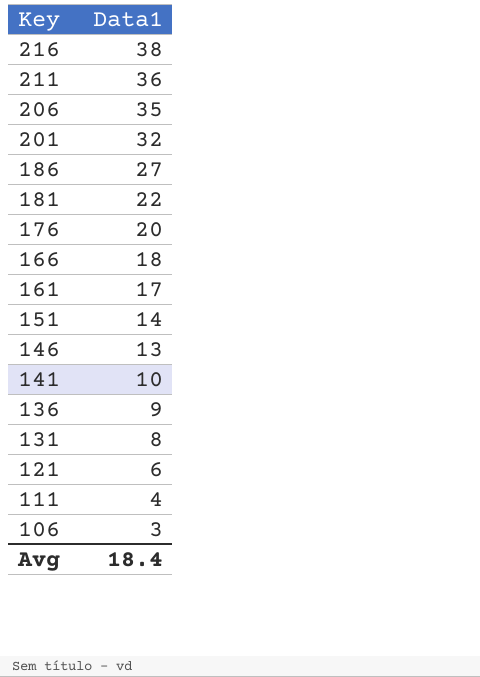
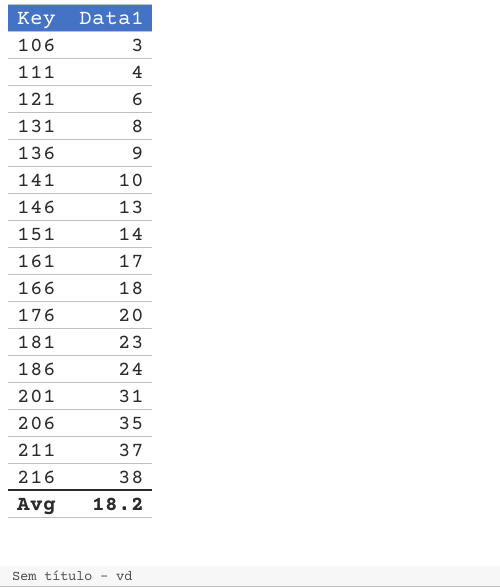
row order: Key descending -> Key ascending
181 | Data1: 22 -> 23
186 | Data1: 27 -> 24
201 | Data1: 32 -> 31
211 | Data1: 36 -> 37
Avg | Data1: 18.4 -> 18.2

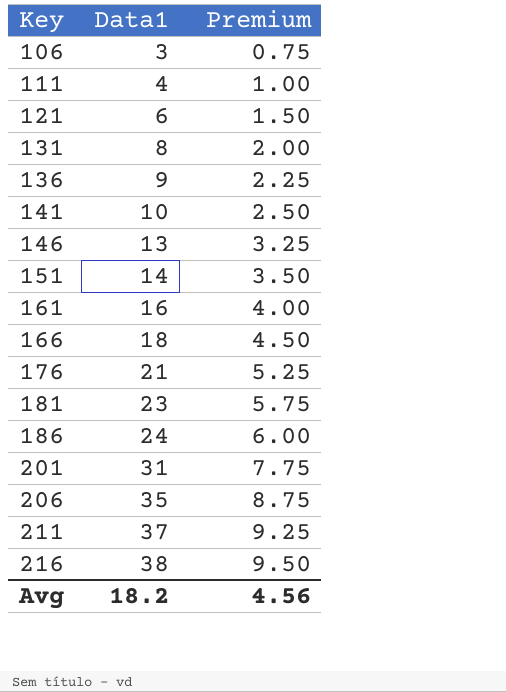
column Premium | formula: none -> [Data1] * 0.25
161 | Data1: 17 -> 16
176 | Data1: 20 -> 21

